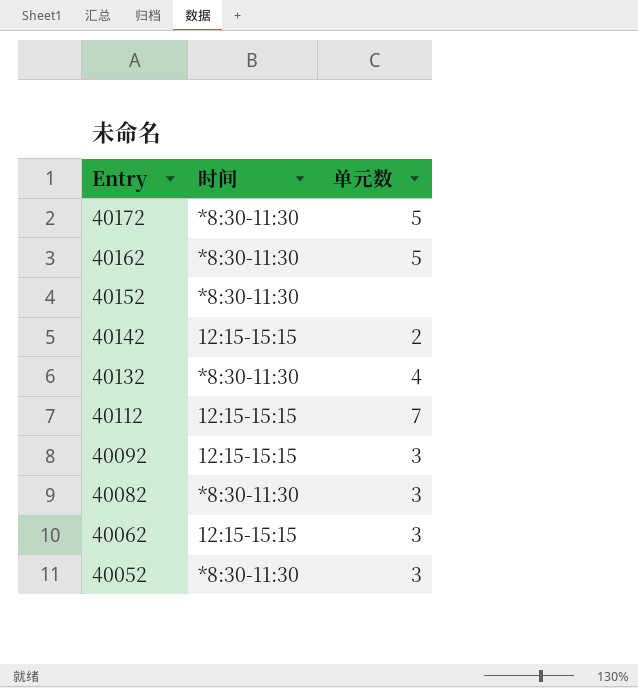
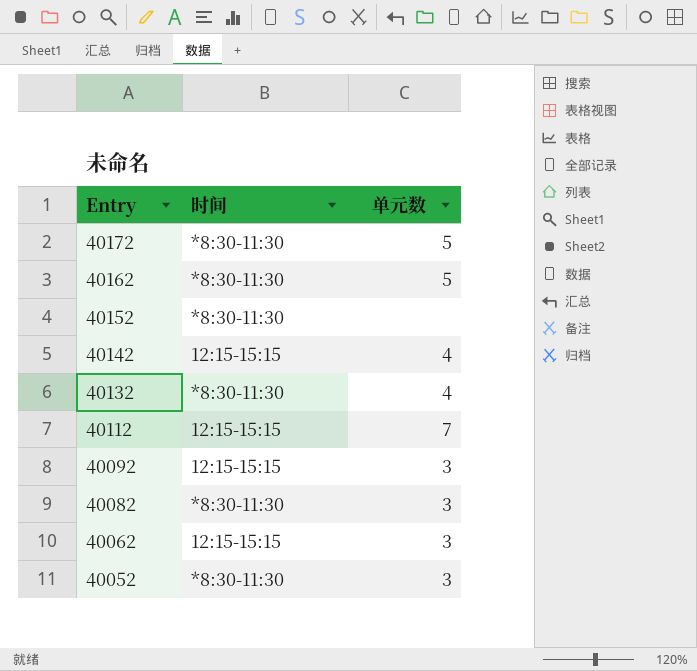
40142 | 单元数: 2 -> 4

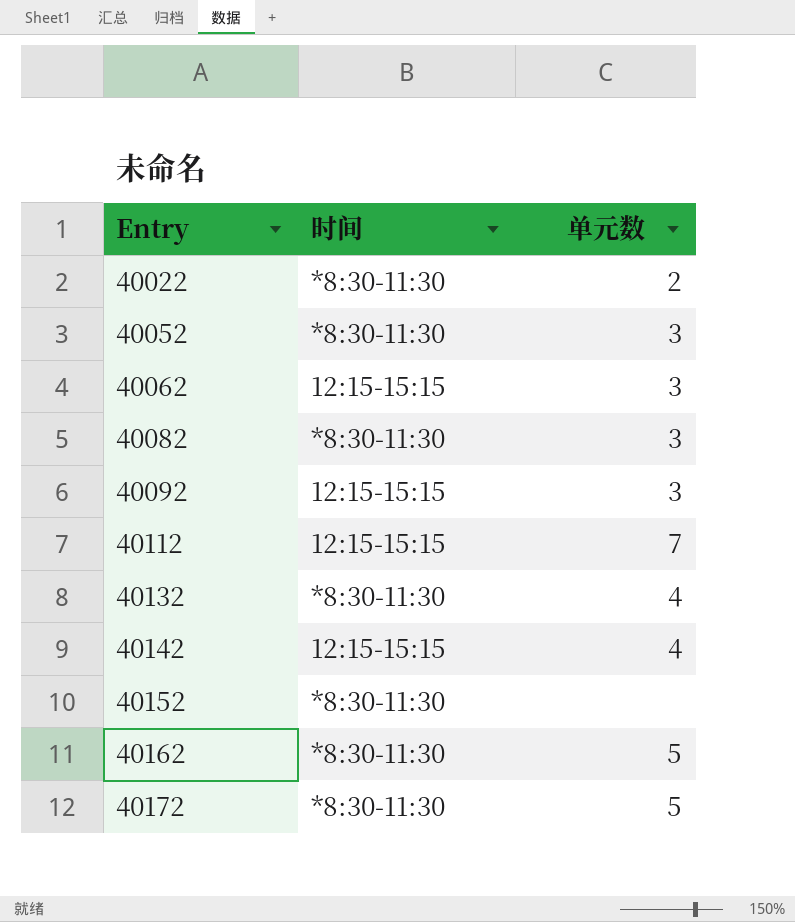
row order: Entry descending -> Entry ascending
row 40022: none -> *8:30-11:30 | 2

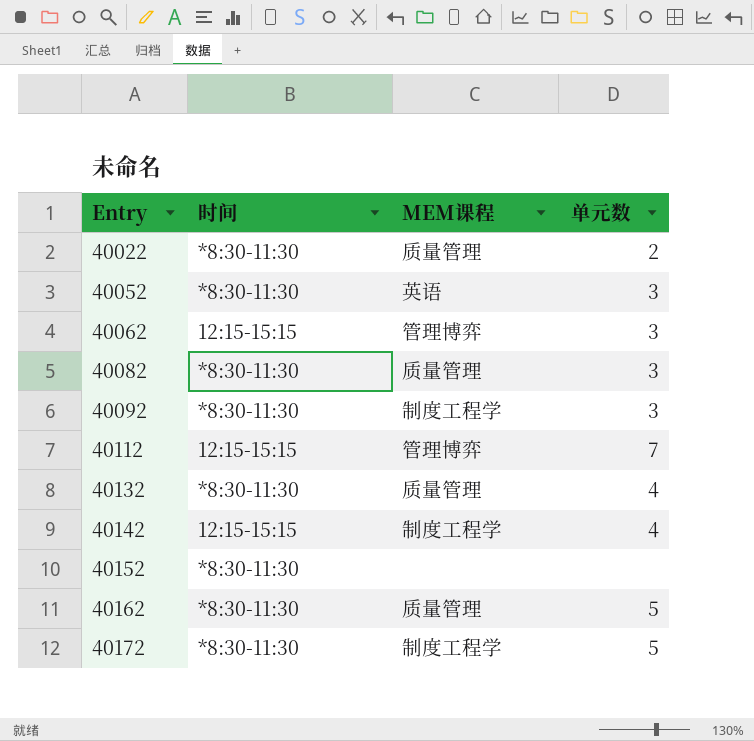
column MEM课程 | position: none -> 3
40092 | 时间: 12:15-15:15 -> *8:30-11:30

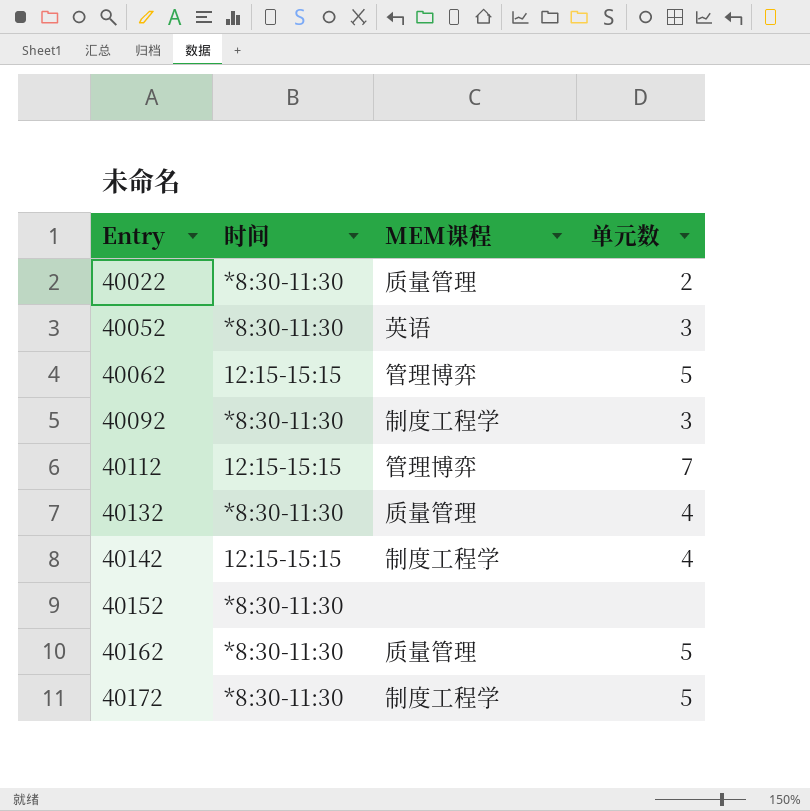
row 40082: *8:30-11:30 | 质量管理 | 3 -> none
40062 | 单元数: 3 -> 5

